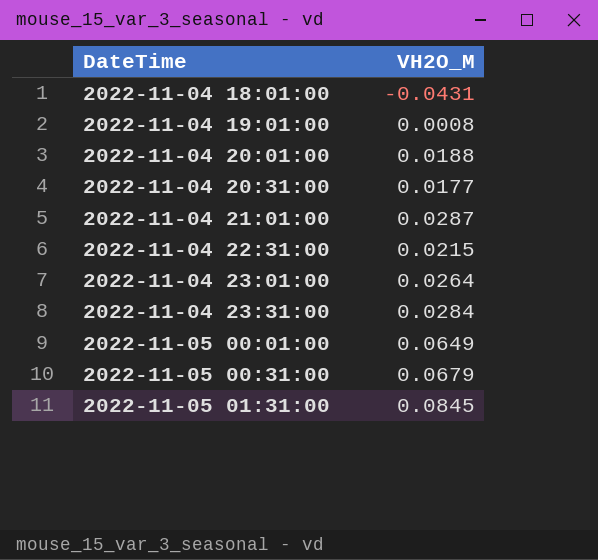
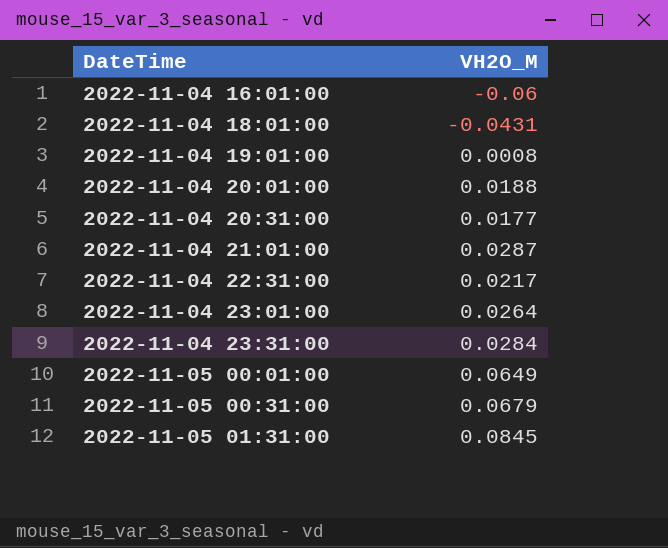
row 2022-11-04 16:01:00: none -> -0.06
2022-11-04 22:31:00 | VH2O_M: 0.0215 -> 0.0217

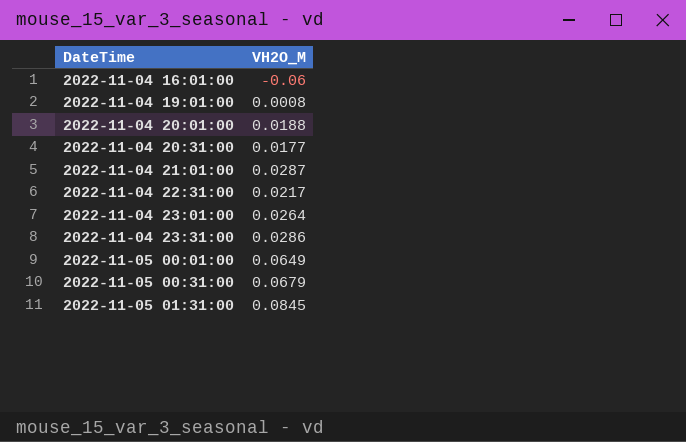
row 2022-11-04 18:01:00: -0.0431 -> none
2022-11-04 23:31:00 | VH2O_M: 0.0284 -> 0.0286

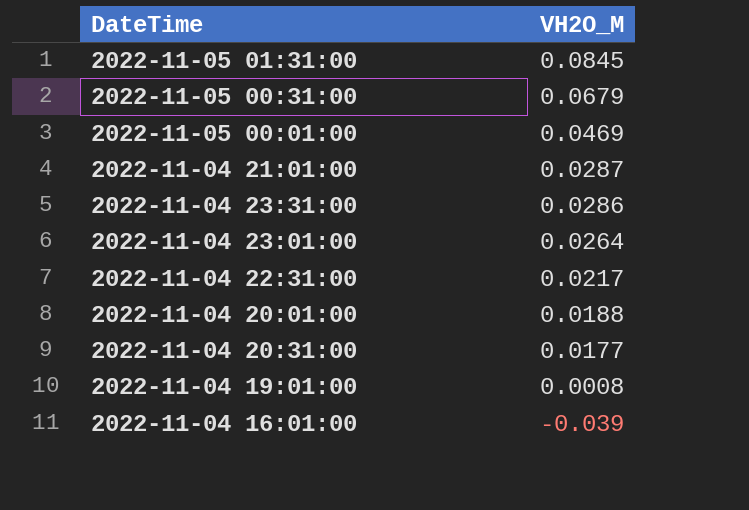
row order: DateTime ascending -> VH2O_M descending
2022-11-05 00:01:00 | VH2O_M: 0.0649 -> 0.0469
2022-11-04 16:01:00 | VH2O_M: -0.06 -> -0.039

